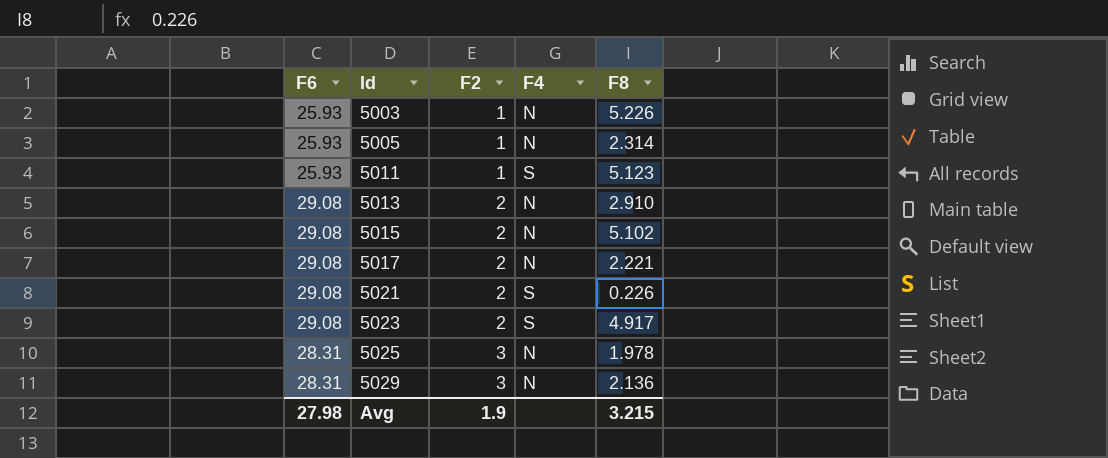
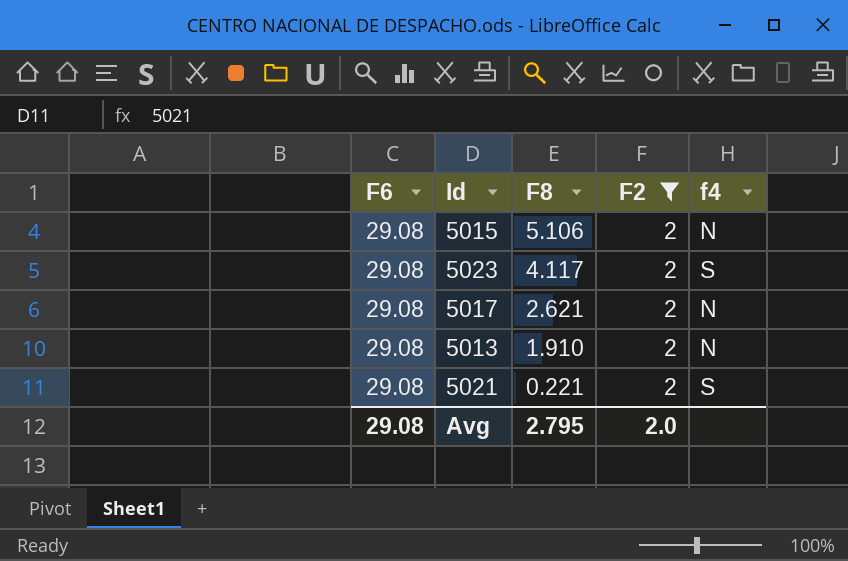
filter: none -> F2 = 2
row order: Id ascending -> F8 descending
column F8 | position: 5 -> 3
column name: F4 -> f4
5015 | F8: 5.102 -> 5.106
5023 | F8: 4.917 -> 4.117
5017 | F8: 2.221 -> 2.621
5013 | F8: 2.910 -> 1.910
5021 | F8: 0.226 -> 0.221
Avg | F6: 27.98 -> 29.08
Avg | F8: 3.215 -> 2.795
Avg | F2: 1.9 -> 2.0

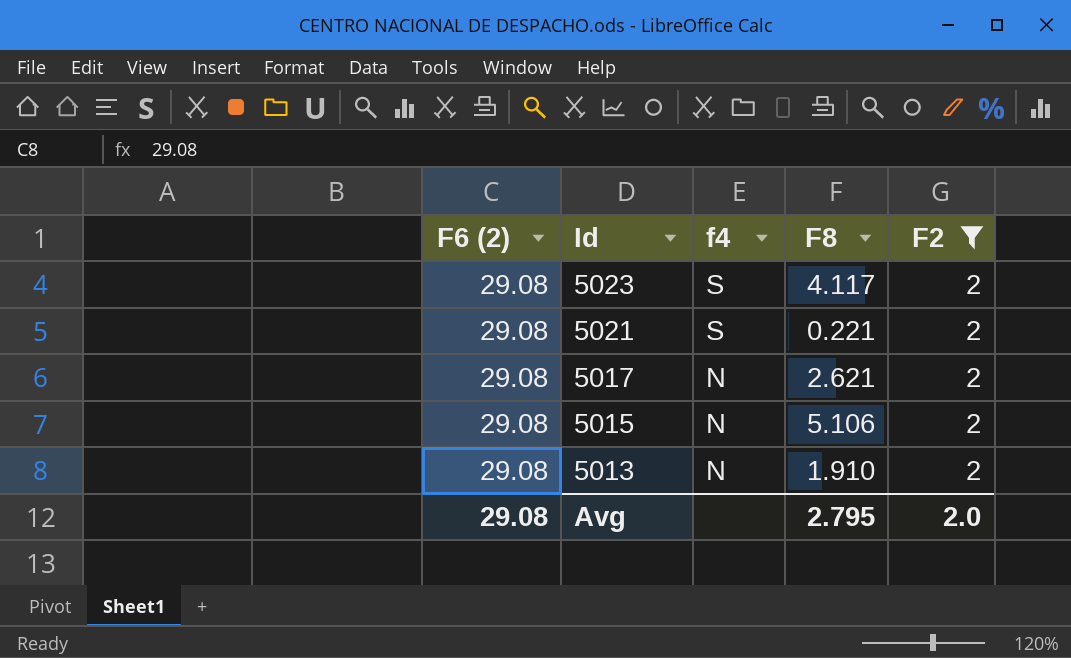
row order: F8 descending -> Id descending
column name: F6 -> F6 (2)
column f4 | position: 5 -> 3

